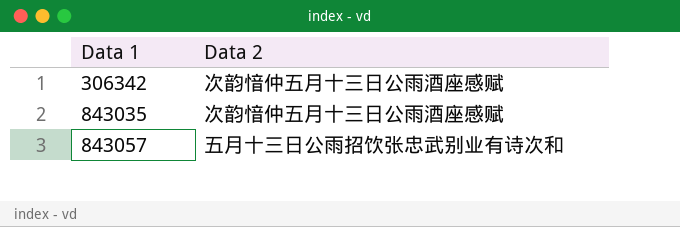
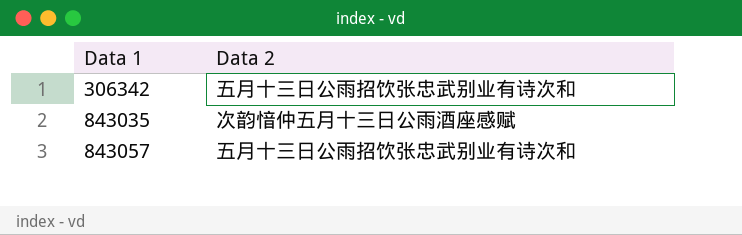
306342 | Data 2: 次韵愔仲五月十三日公雨酒座感赋 -> 五月十三日公雨招饮张忠武别业有诗次和

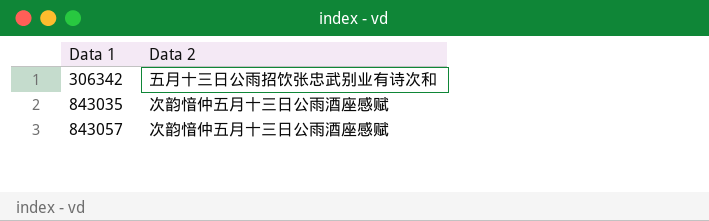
843057 | Data 2: 五月十三日公雨招饮张忠武别业有诗次和 -> 次韵愔仲五月十三日公雨酒座感赋

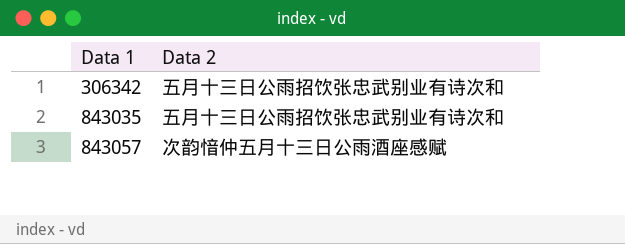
843035 | Data 2: 次韵愔仲五月十三日公雨酒座感赋 -> 五月十三日公雨招饮张忠武别业有诗次和

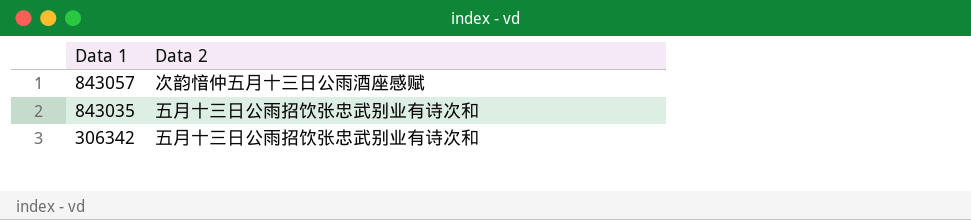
row order: Data 1 ascending -> Data 1 descending

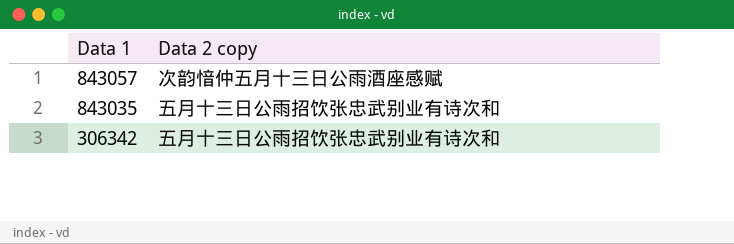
column name: Data 2 -> Data 2 copy

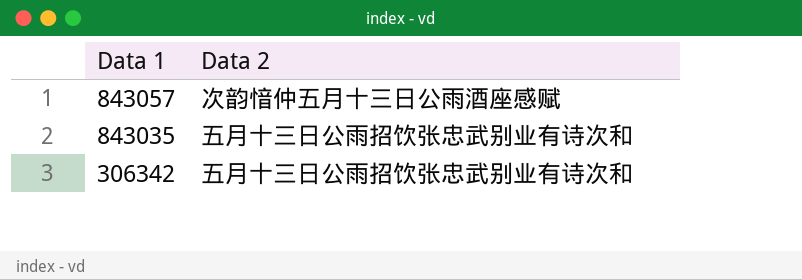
column name: Data 2 copy -> Data 2

